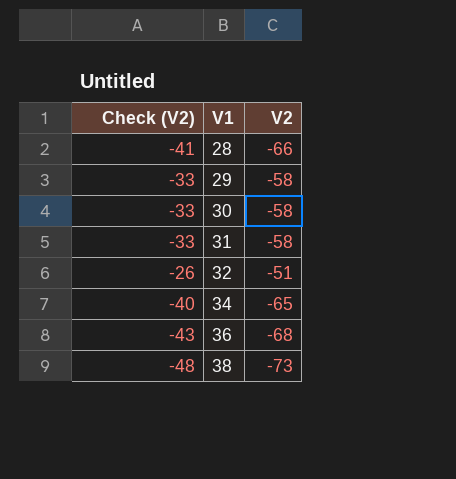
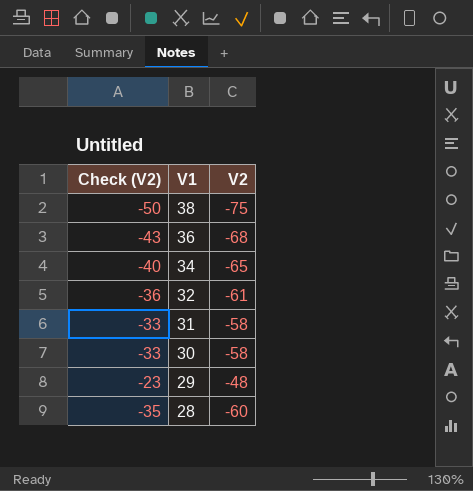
row order: V1 ascending -> V1 descending
38 | Check (V2): -48 -> -50
38 | V2: -73 -> -75
32 | Check (V2): -26 -> -36
32 | V2: -51 -> -61
29 | Check (V2): -33 -> -23
29 | V2: -58 -> -48
28 | Check (V2): -41 -> -35
28 | V2: -66 -> -60

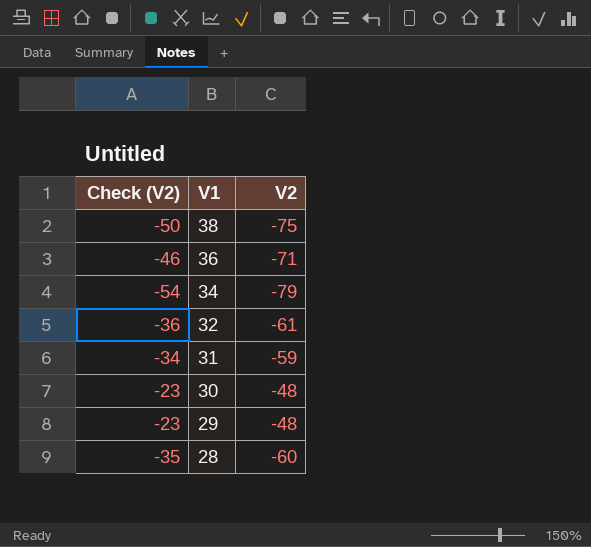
36 | Check (V2): -43 -> -46
36 | V2: -68 -> -71
34 | Check (V2): -40 -> -54
34 | V2: -65 -> -79
31 | Check (V2): -33 -> -34
31 | V2: -58 -> -59
30 | Check (V2): -33 -> -23
30 | V2: -58 -> -48

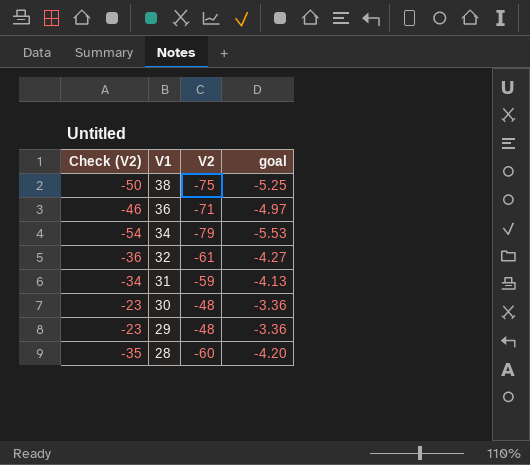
column goal | formula: none -> [V2] * 0.07

